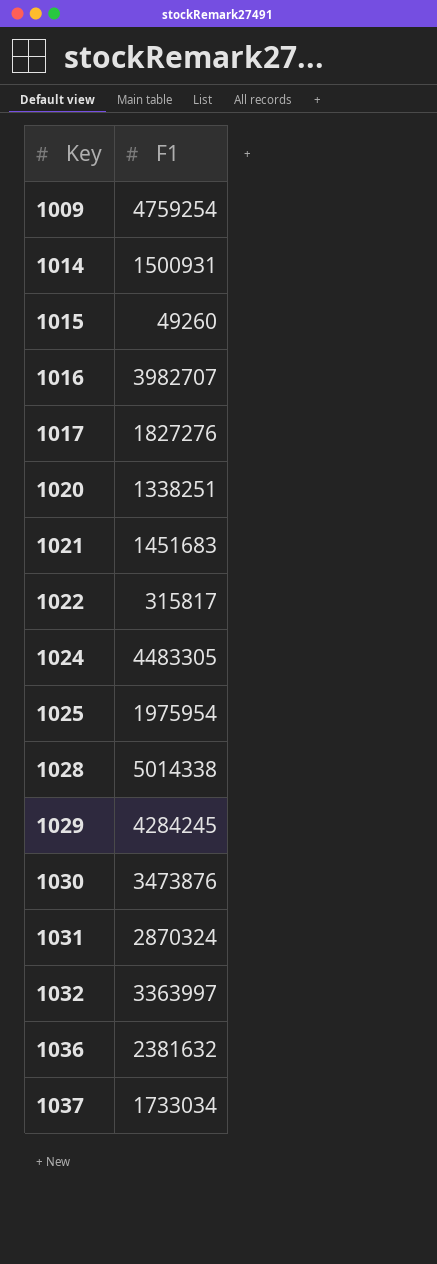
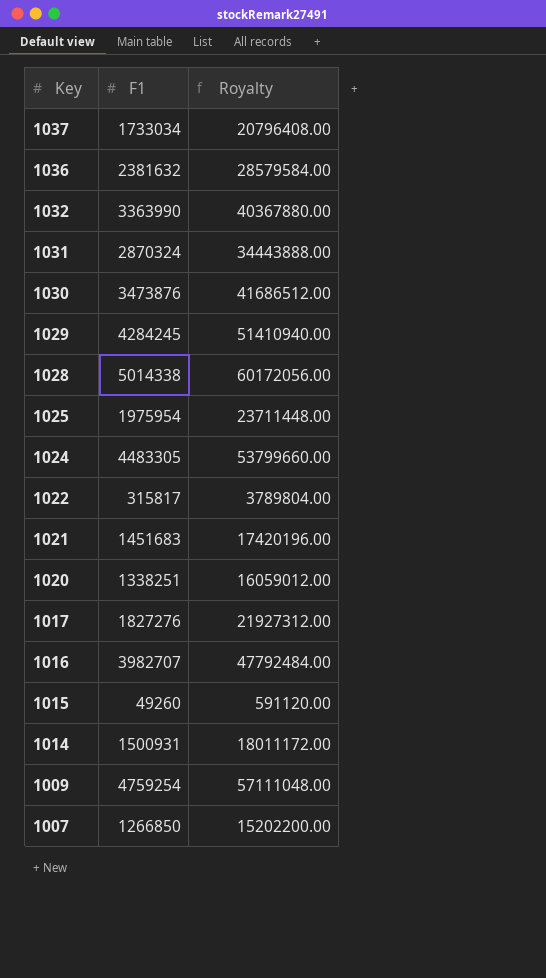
row order: Key ascending -> Key descending
column Royalty | formula: none -> [F1] * 12
1032 | F1: 3363997 -> 3363990
row 1007: none -> 1266850 | 15202200.00

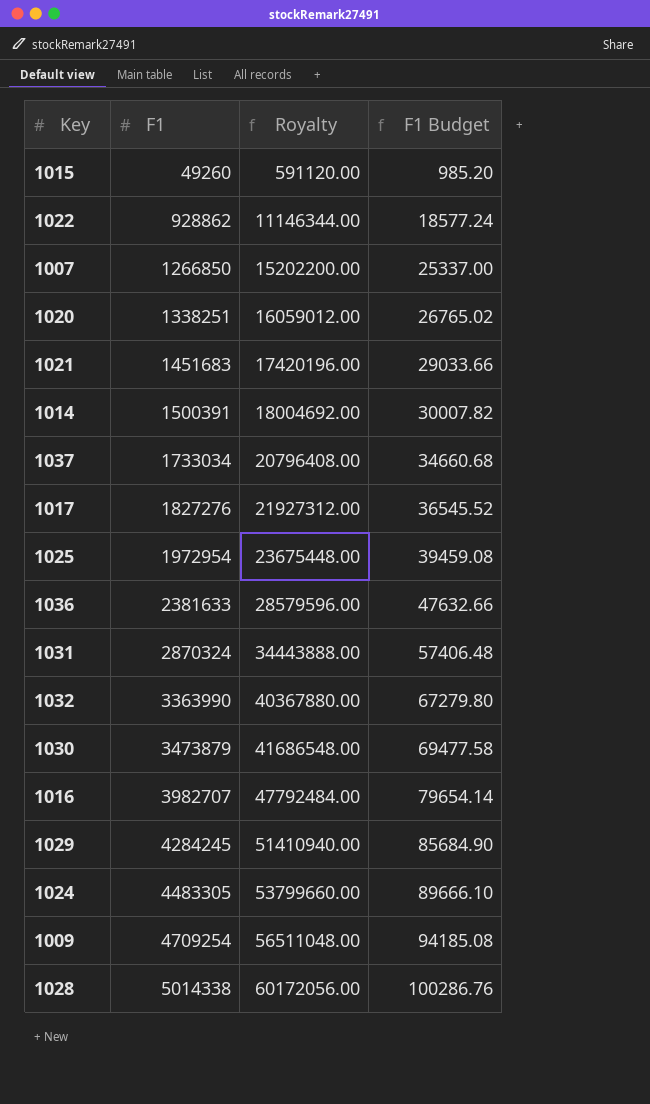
row order: Key descending -> F1 ascending
column F1 Budget | formula: none -> [F1] * 0.02
1022 | F1: 315817 -> 928862
1022 | Royalty: 3789804.00 -> 11146344.00
1014 | F1: 1500931 -> 1500391
1014 | Royalty: 18011172.00 -> 18004692.00
1025 | F1: 1975954 -> 1972954
1025 | Royalty: 23711448.00 -> 23675448.00
1036 | F1: 2381632 -> 2381633
1036 | Royalty: 28579584.00 -> 28579596.00
1030 | F1: 3473876 -> 3473879
1030 | Royalty: 41686512.00 -> 41686548.00
1009 | F1: 4759254 -> 4709254
1009 | Royalty: 57111048.00 -> 56511048.00

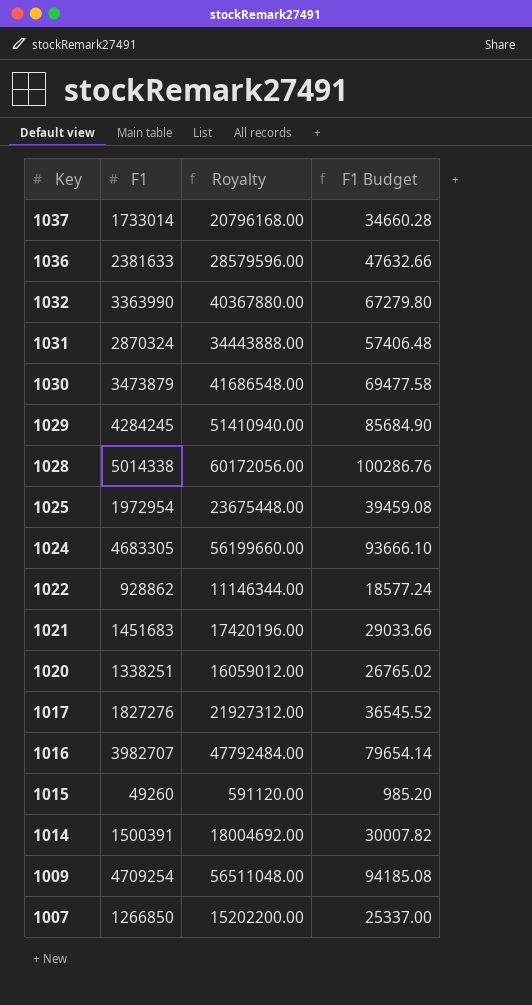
row order: F1 ascending -> Key descending
1037 | F1: 1733034 -> 1733014
1037 | Royalty: 20796408.00 -> 20796168.00
1037 | F1 Budget: 34660.68 -> 34660.28
1024 | F1: 4483305 -> 4683305
1024 | Royalty: 53799660.00 -> 56199660.00
1024 | F1 Budget: 89666.10 -> 93666.10

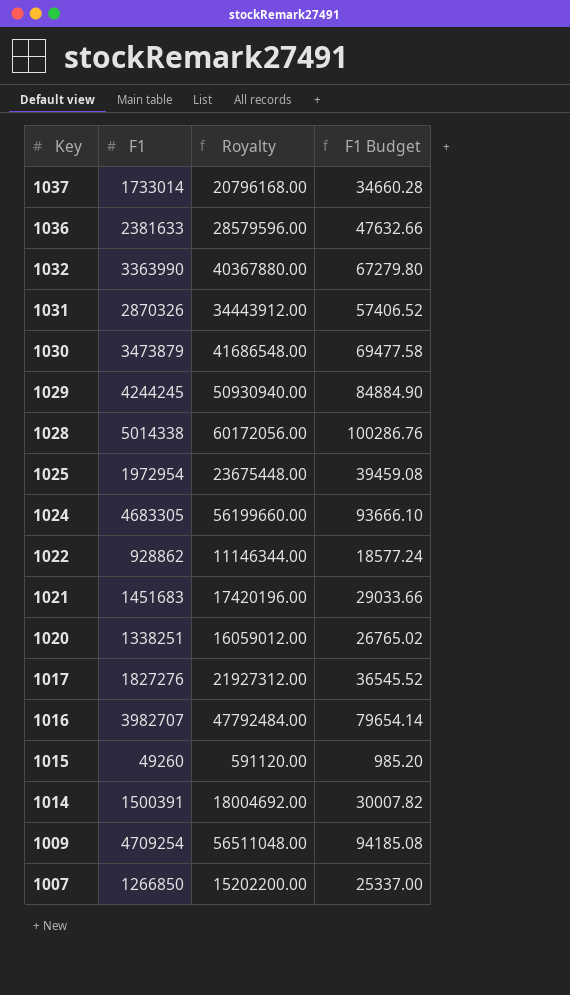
1031 | F1: 2870324 -> 2870326
1031 | Royalty: 34443888.00 -> 34443912.00
1031 | F1 Budget: 57406.48 -> 57406.52
1029 | F1: 4284245 -> 4244245
1029 | Royalty: 51410940.00 -> 50930940.00
1029 | F1 Budget: 85684.90 -> 84884.90

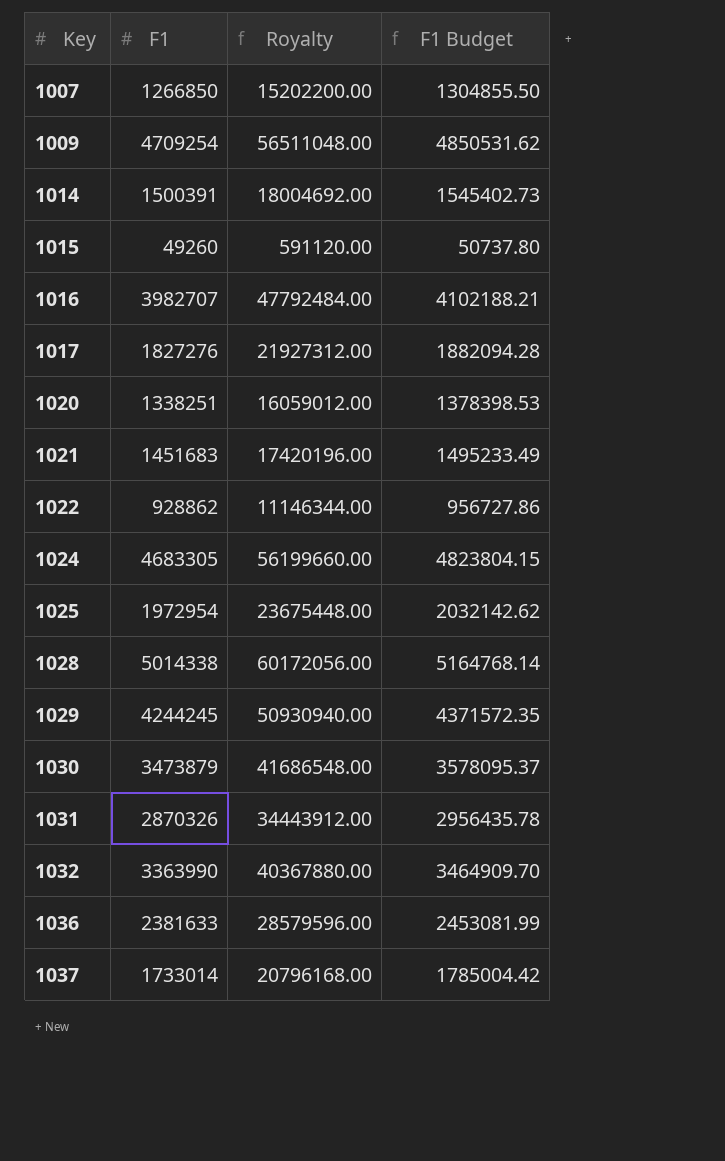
row order: Key descending -> Key ascending
column F1 Budget | formula: [F1] * 0.02 -> [F1] * 1.03

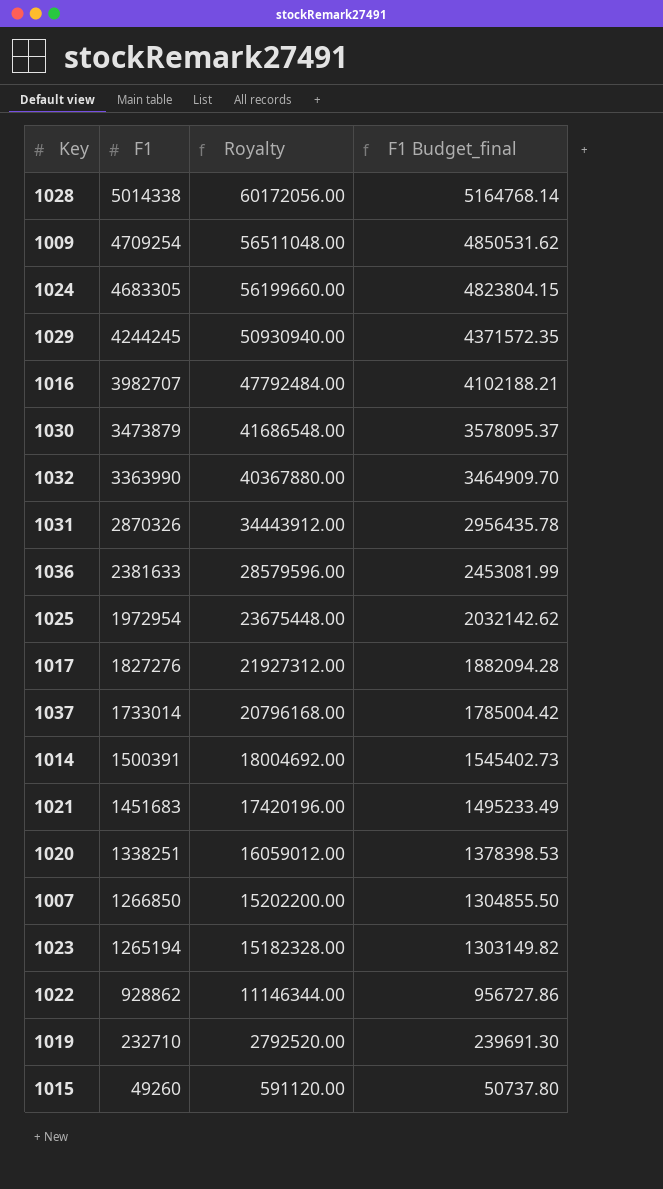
row order: Key ascending -> F1 descending
column name: F1 Budget -> F1 Budget_final
row 1023: none -> 1265194 | 15182328.00 | 1303149.82
row 1019: none -> 232710 | 2792520.00 | 239691.30

